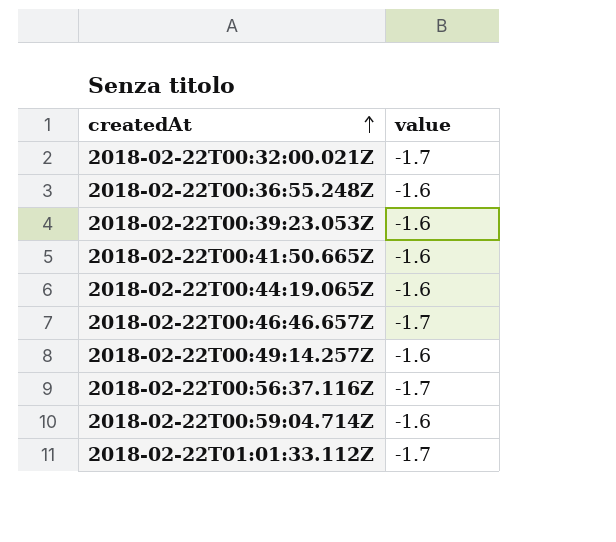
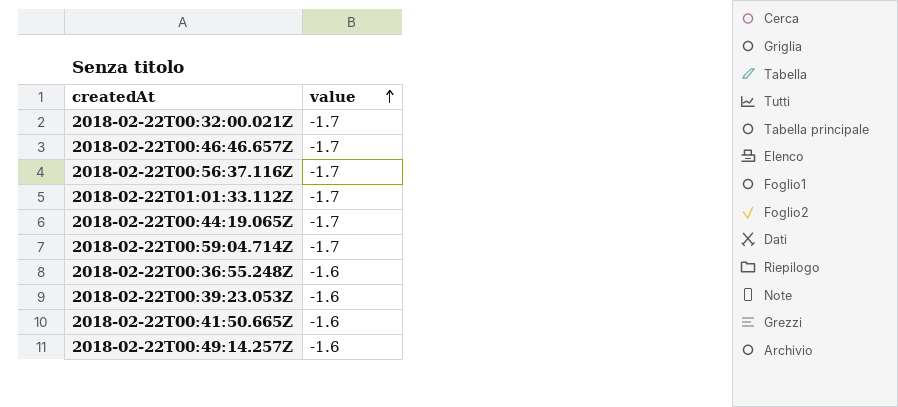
row order: createdAt ascending -> value ascending
2018-02-22T00:44:19.065Z | value: -1.6 -> -1.7
2018-02-22T00:59:04.714Z | value: -1.6 -> -1.7

